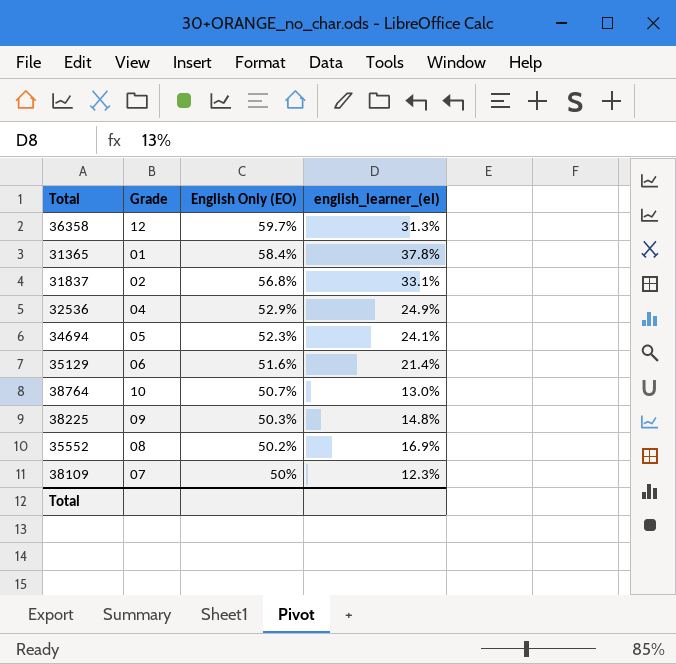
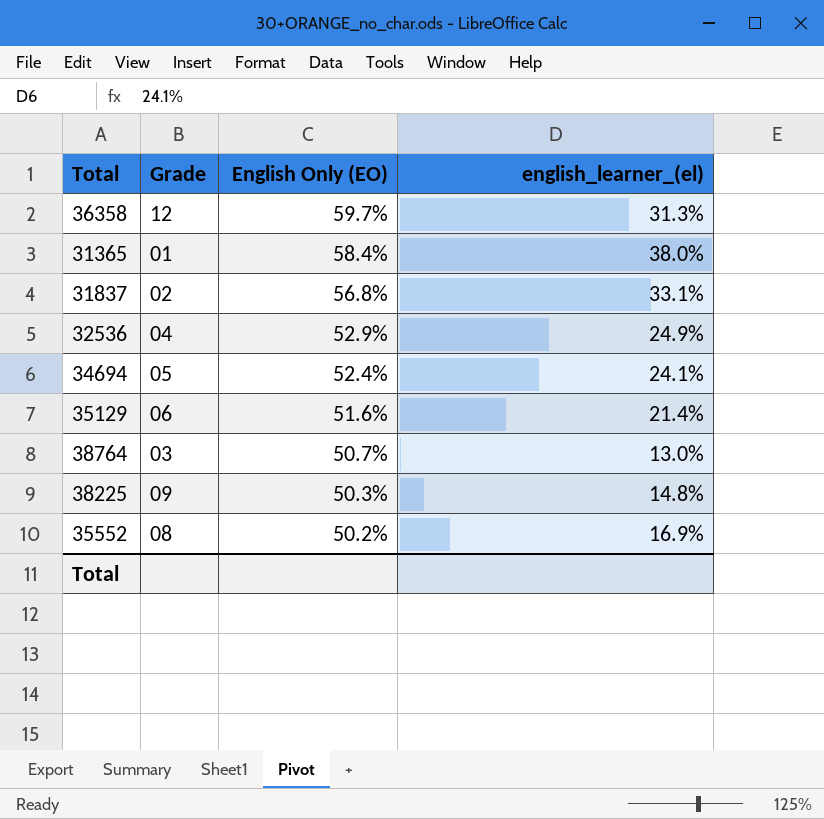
row 38109: 07 | 50% | 12.3% -> none
31365 | english_learner_(el): 37.8% -> 38.0%
34694 | English Only (EO): 52.3% -> 52.4%
38764 | Grade: 10 -> 03

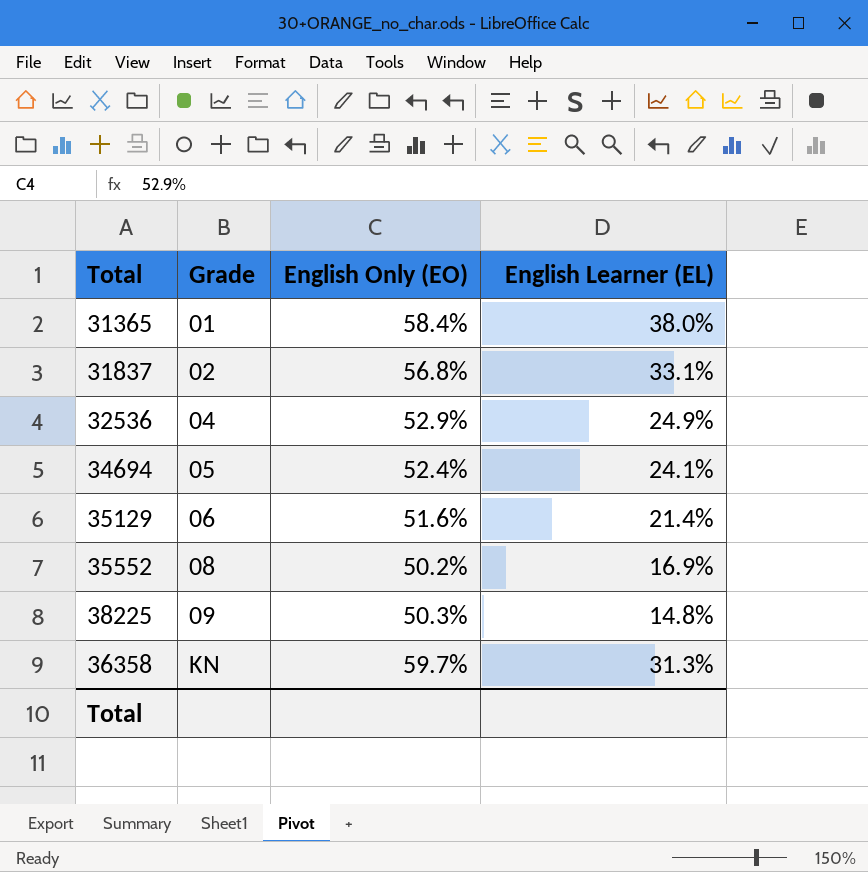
row order: English Only (EO) descending -> Grade ascending
column name: english_learner_(el) -> English Learner (EL)
row 38764: 03 | 50.7% | 13.0% -> none
36358 | Grade: 12 -> KN

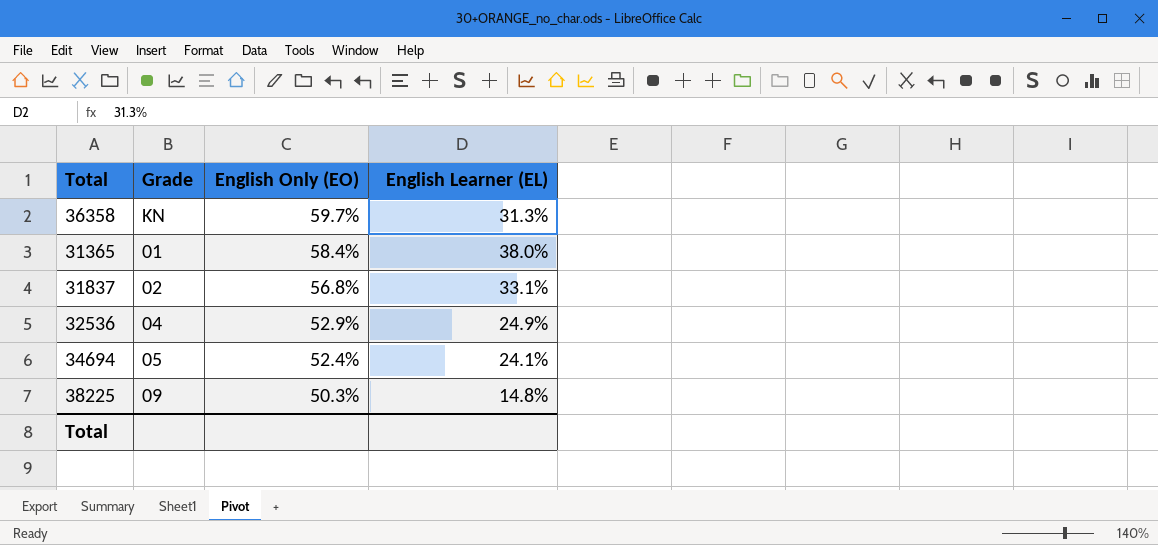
row order: Grade ascending -> English Only (EO) descending
row 35129: 06 | 51.6% | 21.4% -> none
row 35552: 08 | 50.2% | 16.9% -> none

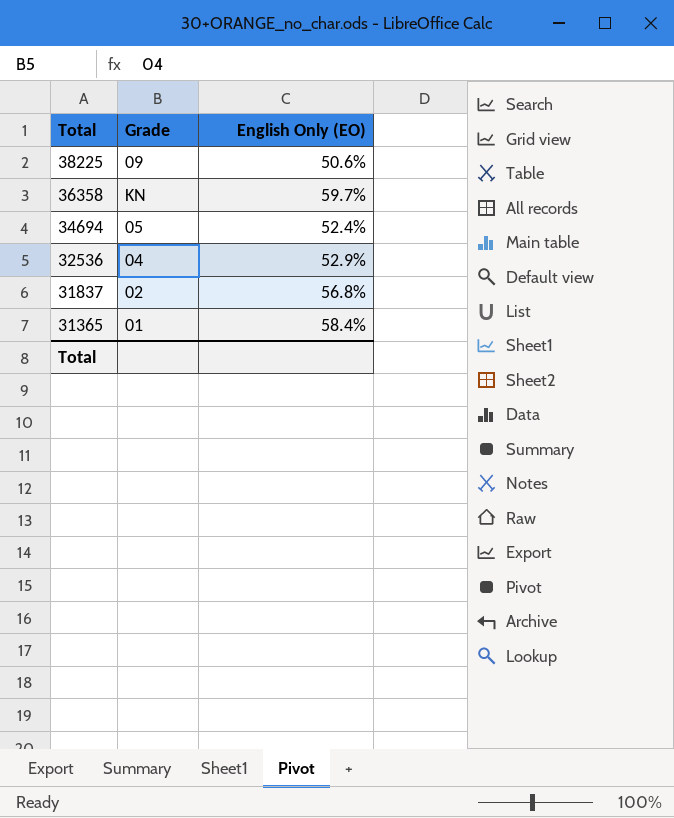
row order: English Only (EO) descending -> Total descending
column English Learner (EL) | position: 4 -> none
38225 | English Only (EO): 50.3% -> 50.6%

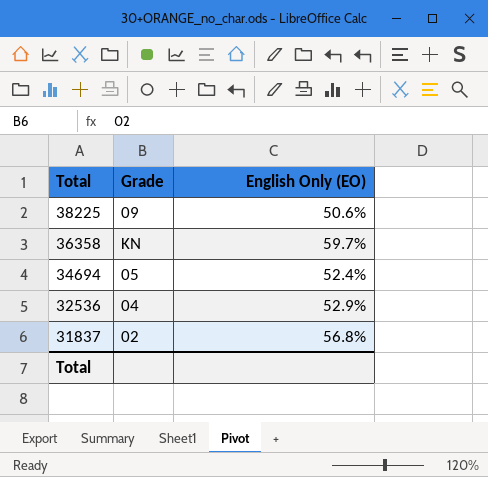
row 31365: 01 | 58.4% -> none

